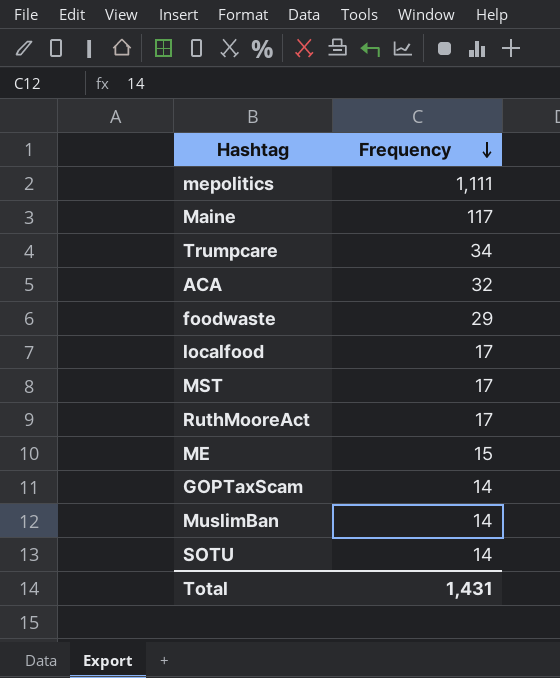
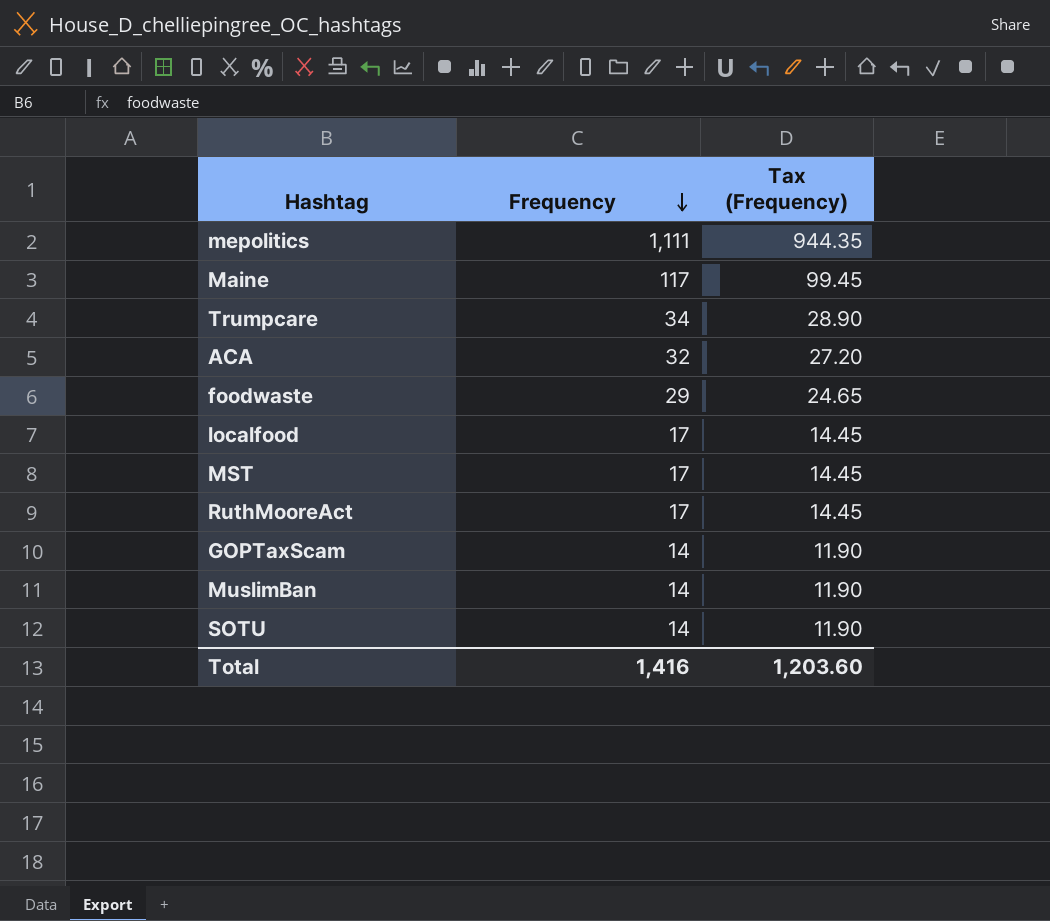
column Tax (Frequency) | formula: none -> [Frequency] * 0.85
row ME: 15 -> none
Total | Frequency: 1,431 -> 1,416

